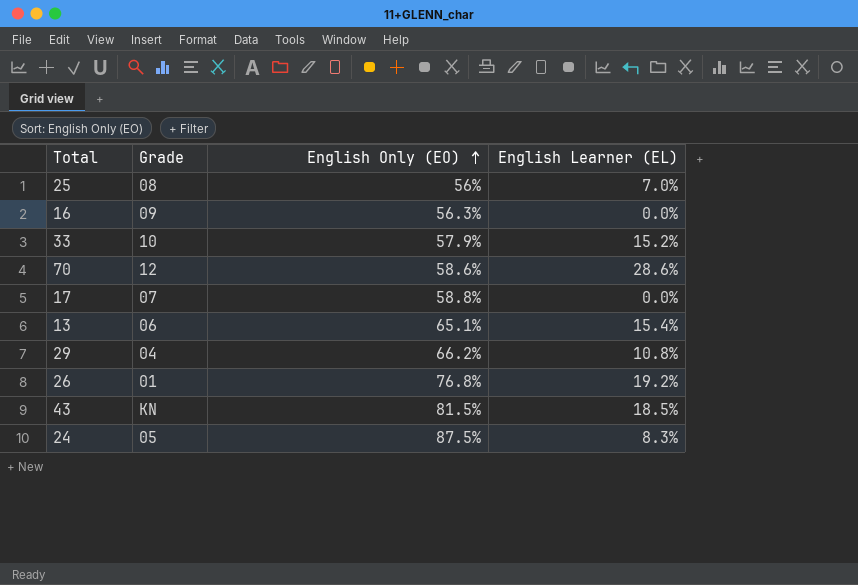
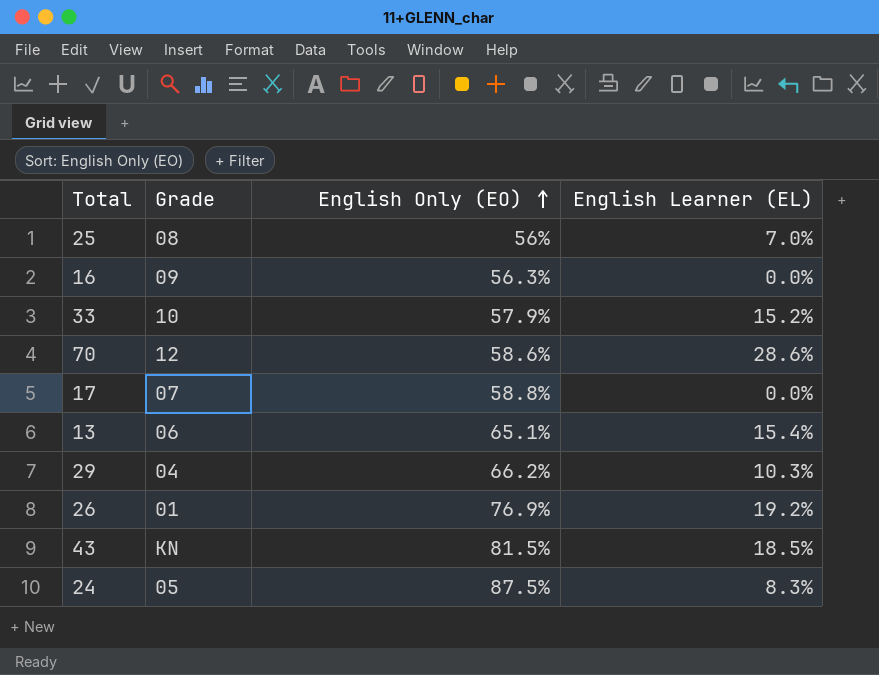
29 | English Learner (EL): 10.8% -> 10.3%
26 | English Only (EO): 76.8% -> 76.9%

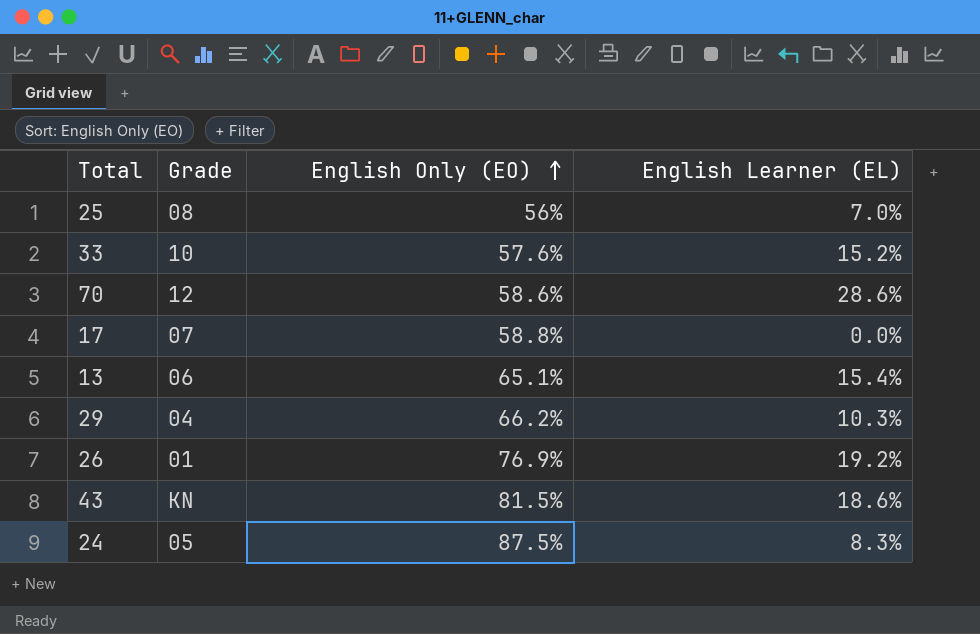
row 16: 09 | 56.3% | 0.0% -> none
33 | English Only (EO): 57.9% -> 57.6%
43 | English Learner (EL): 18.5% -> 18.6%

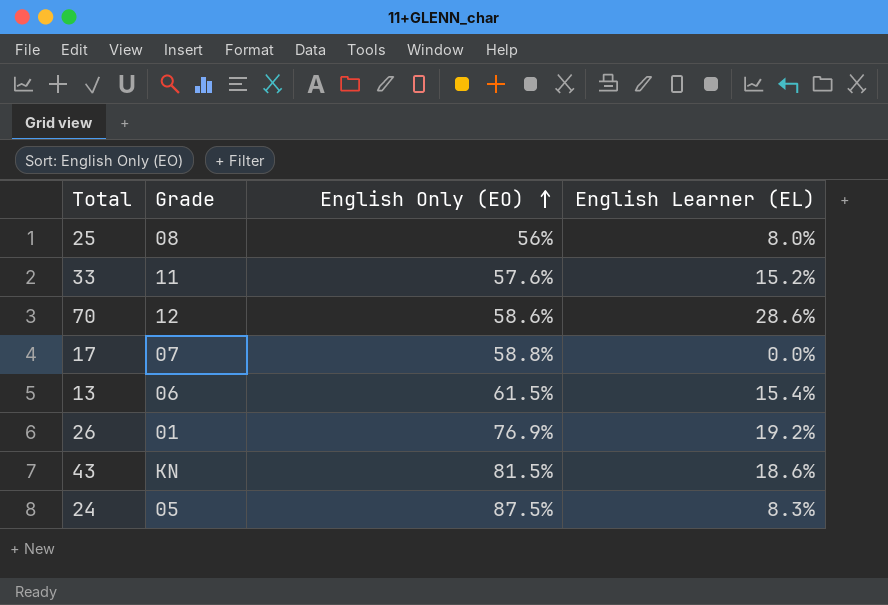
row 29: 04 | 66.2% | 10.3% -> none
25 | English Learner (EL): 7.0% -> 8.0%
33 | Grade: 10 -> 11
13 | English Only (EO): 65.1% -> 61.5%

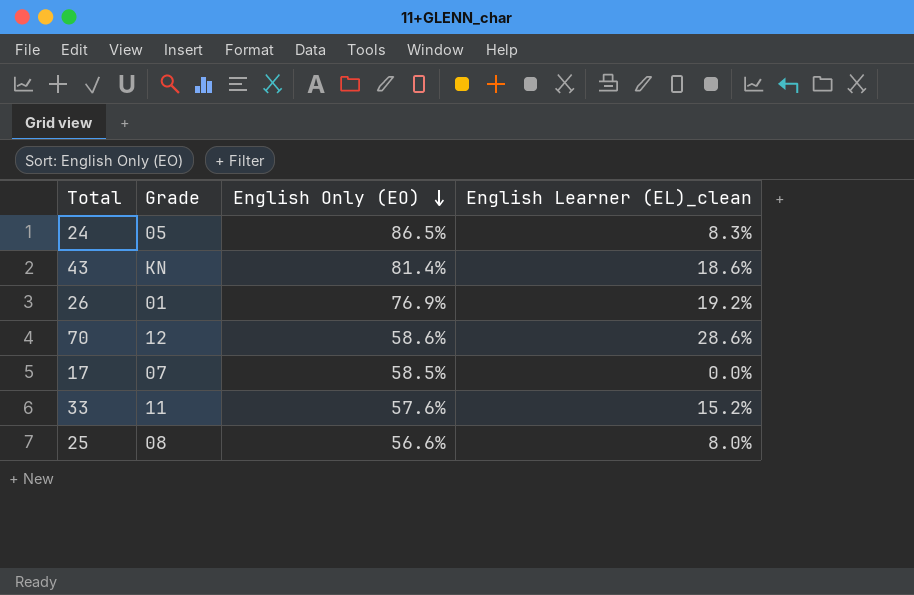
row order: English Only (EO) ascending -> English Only (EO) descending
column name: English Learner (EL) -> English Learner (EL)_clean
row 13: 06 | 61.5% | 15.4% -> none
24 | English Only (EO): 87.5% -> 86.5%
43 | English Only (EO): 81.5% -> 81.4%
17 | English Only (EO): 58.8% -> 58.5%
25 | English Only (EO): 56% -> 56.6%

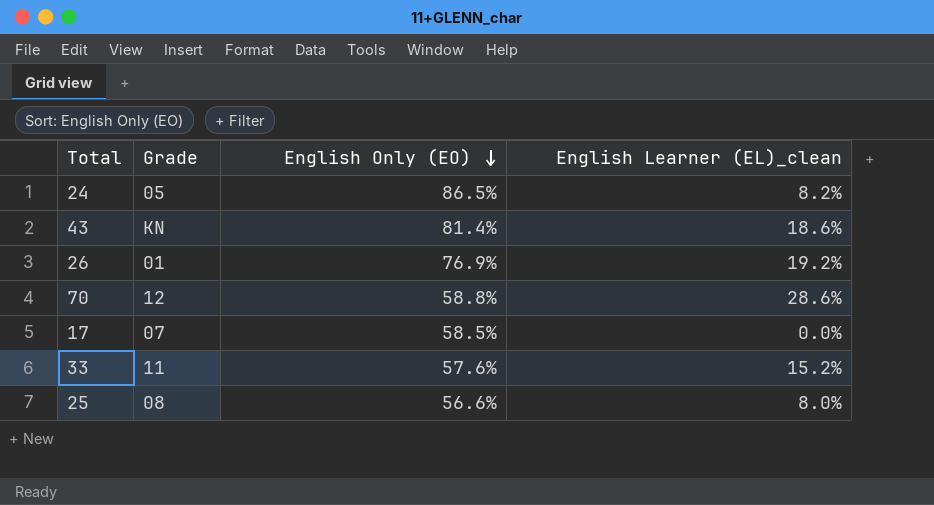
24 | English Learner (EL)_clean: 8.3% -> 8.2%
70 | English Only (EO): 58.6% -> 58.8%

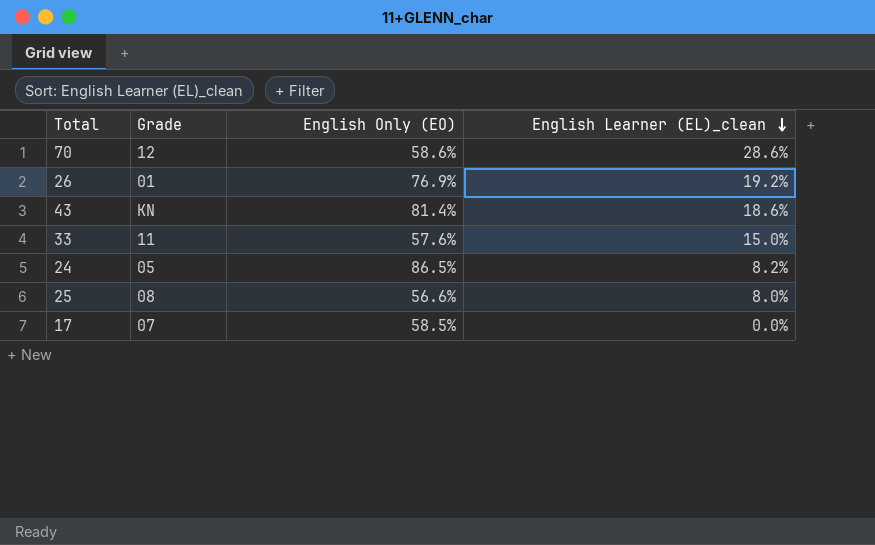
row order: English Only (EO) descending -> English Learner (EL)_clean descending
70 | English Only (EO): 58.8% -> 58.6%
33 | English Learner (EL)_clean: 15.2% -> 15.0%

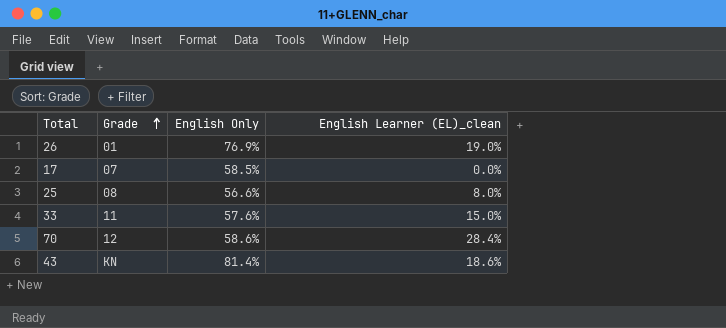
row order: English Learner (EL)_clean descending -> Grade ascending
column name: English Only (EO) -> English Only
row 24: 05 | 86.5% | 8.2% -> none
26 | English Learner (EL)_clean: 19.2% -> 19.0%
70 | English Learner (EL)_clean: 28.6% -> 28.4%

